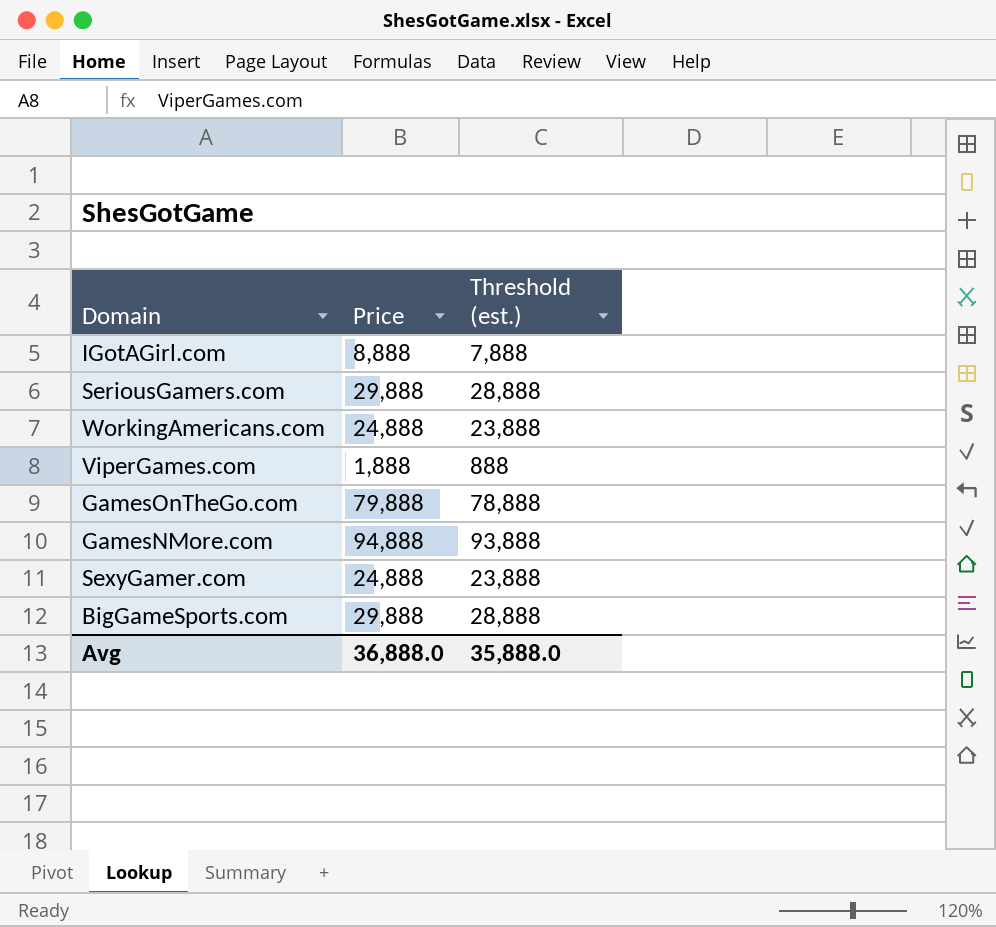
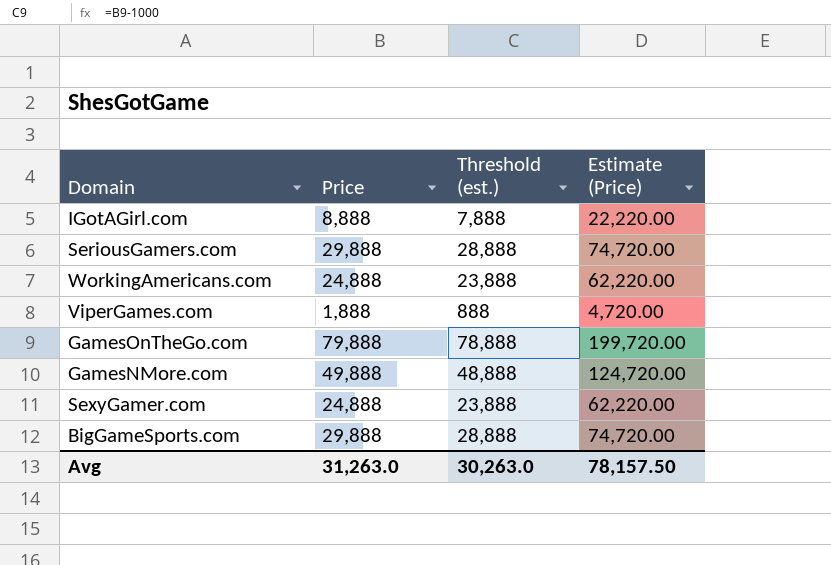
column Estimate (Price) | formula: none -> [Price] * 2.5
GamesNMore.com | Price: 94,888 -> 49,888
GamesNMore.com | Threshold (est.): 93,888 -> 48,888
Avg | Price: 36,888.0 -> 31,263.0
Avg | Threshold (est.): 35,888.0 -> 30,263.0

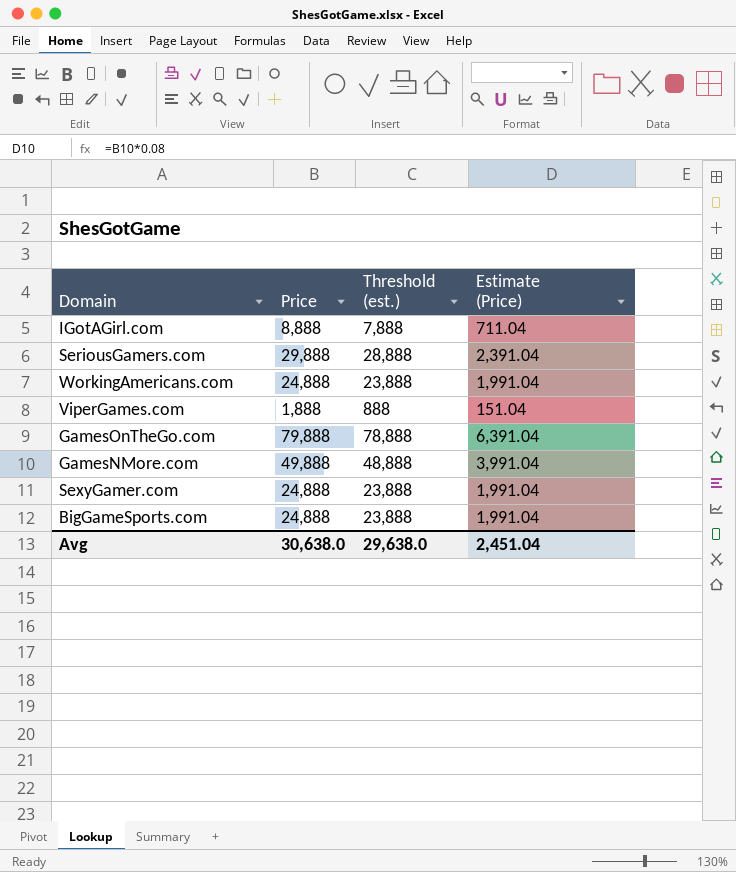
column Estimate (Price) | formula: [Price] * 2.5 -> [Price] * 0.08
BigGameSports.com | Price: 29,888 -> 24,888
BigGameSports.com | Threshold (est.): 28,888 -> 23,888
Avg | Price: 31,263.0 -> 30,638.0
Avg | Threshold (est.): 30,263.0 -> 29,638.0
Avg | Estimate (Price): 78,157.50 -> 2,451.04

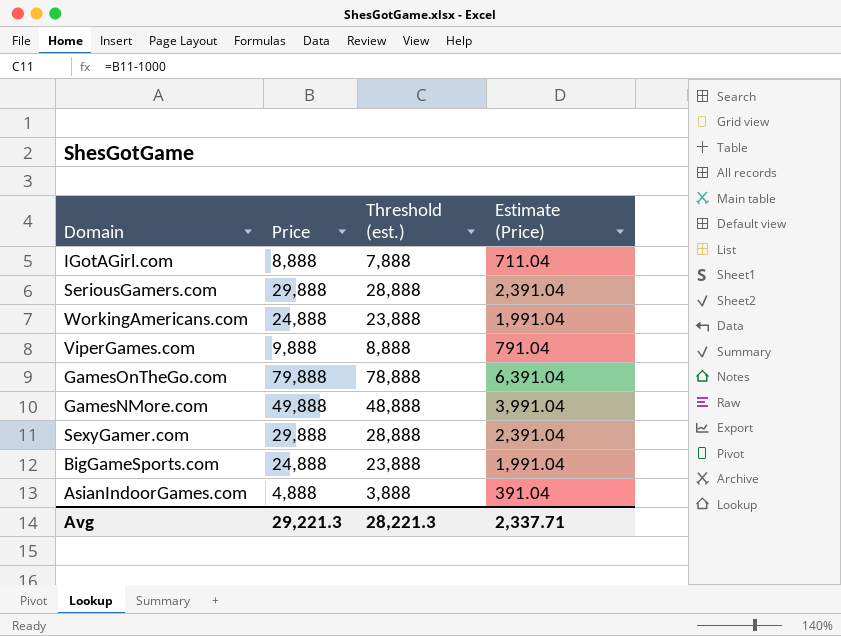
ViperGames.com | Price: 1,888 -> 9,888
ViperGames.com | Threshold (est.): 888 -> 8,888
ViperGames.com | Estimate (Price): 151.04 -> 791.04
SexyGamer.com | Price: 24,888 -> 29,888
SexyGamer.com | Threshold (est.): 23,888 -> 28,888
SexyGamer.com | Estimate (Price): 1,991.04 -> 2,391.04
row AsianIndoorGames.com: none -> 4,888 | 3,888 | 391.04
Avg | Price: 30,638.0 -> 29,221.3
Avg | Threshold (est.): 29,638.0 -> 28,221.3
Avg | Estimate (Price): 2,451.04 -> 2,337.71

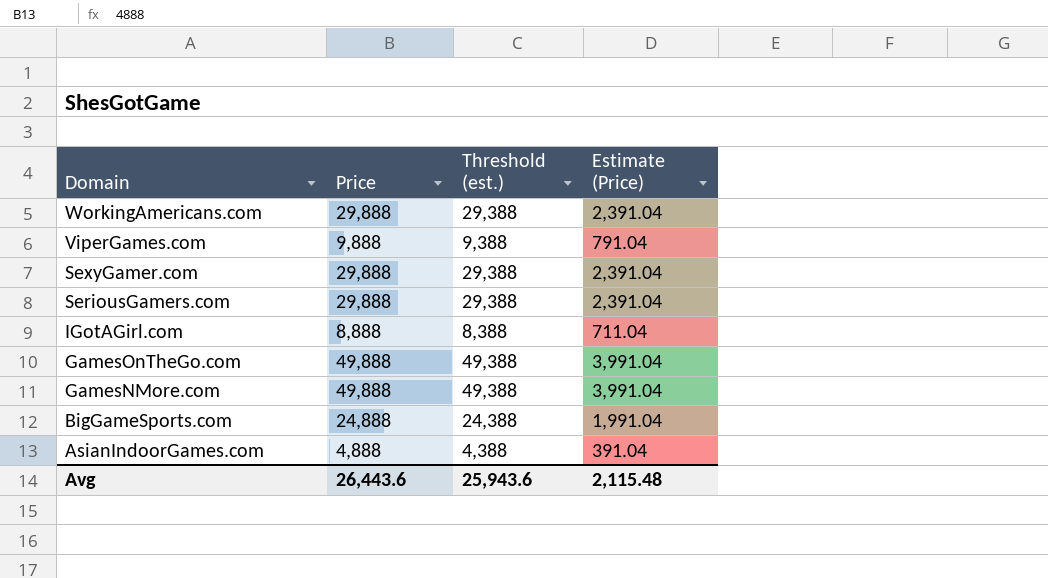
row order: none -> Domain descending
column Threshold (est.) | formula: [Price] - 1000 -> [Price] - 500
WorkingAmericans.com | Price: 24,888 -> 29,888
WorkingAmericans.com | Estimate (Price): 1,991.04 -> 2,391.04
GamesOnTheGo.com | Price: 79,888 -> 49,888
GamesOnTheGo.com | Estimate (Price): 6,391.04 -> 3,991.04
Avg | Price: 29,221.3 -> 26,443.6
Avg | Threshold (est.): 28,221.3 -> 25,943.6
Avg | Estimate (Price): 2,337.71 -> 2,115.48

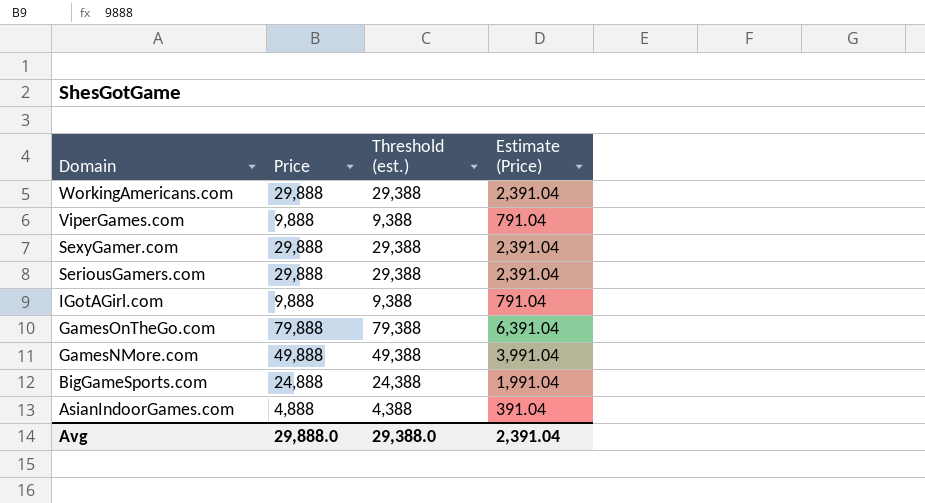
IGotAGirl.com | Price: 8,888 -> 9,888
IGotAGirl.com | Threshold (est.): 8,388 -> 9,388
IGotAGirl.com | Estimate (Price): 711.04 -> 791.04
GamesOnTheGo.com | Price: 49,888 -> 79,888
GamesOnTheGo.com | Threshold (est.): 49,388 -> 79,388
GamesOnTheGo.com | Estimate (Price): 3,991.04 -> 6,391.04
Avg | Price: 26,443.6 -> 29,888.0
Avg | Threshold (est.): 25,943.6 -> 29,388.0
Avg | Estimate (Price): 2,115.48 -> 2,391.04

